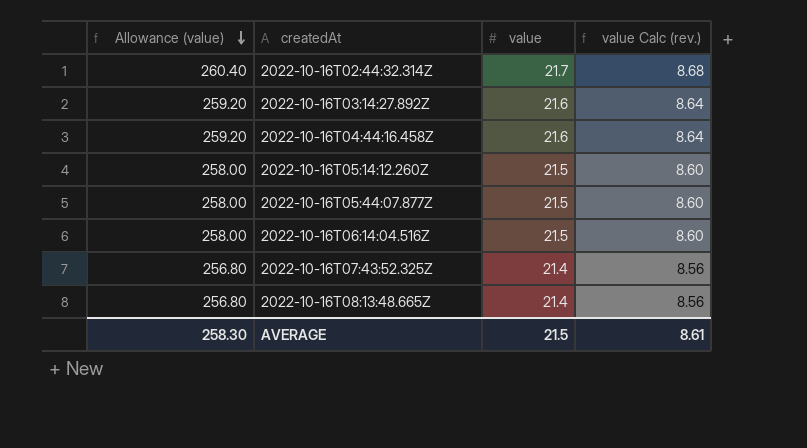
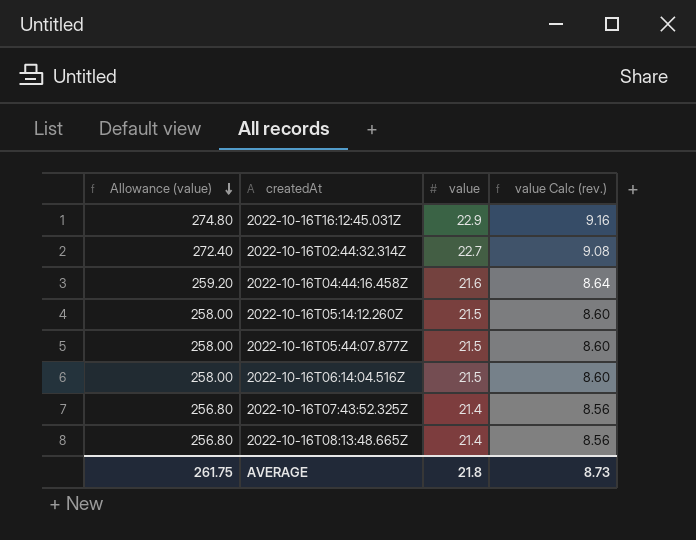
row 2022-10-16T03:14:27.892Z: 259.20 | 21.6 | 8.64 -> none
row 2022-10-16T16:12:45.031Z: none -> 274.80 | 22.9 | 9.16
2022-10-16T02:44:32.314Z | Allowance (value): 260.40 -> 272.40
2022-10-16T02:44:32.314Z | value: 21.7 -> 22.7
2022-10-16T02:44:32.314Z | value Calc (rev.): 8.68 -> 9.08
AVERAGE | Allowance (value): 258.30 -> 261.75
AVERAGE | value: 21.5 -> 21.8
AVERAGE | value Calc (rev.): 8.61 -> 8.73

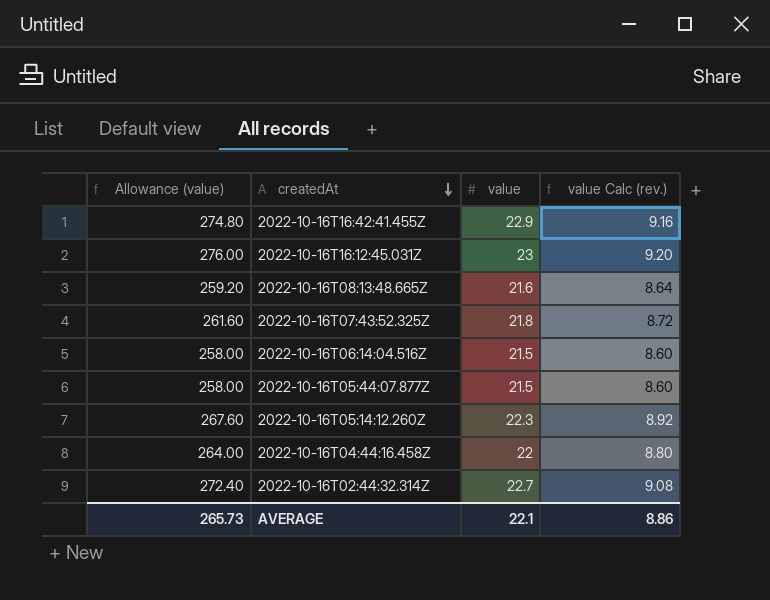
row order: Allowance (value) descending -> createdAt descending
row 2022-10-16T16:42:41.455Z: none -> 274.80 | 22.9 | 9.16
2022-10-16T16:12:45.031Z | Allowance (value): 274.80 -> 276.00
2022-10-16T16:12:45.031Z | value: 22.9 -> 23
2022-10-16T16:12:45.031Z | value Calc (rev.): 9.16 -> 9.20
2022-10-16T08:13:48.665Z | Allowance (value): 256.80 -> 259.20
2022-10-16T08:13:48.665Z | value: 21.4 -> 21.6
2022-10-16T08:13:48.665Z | value Calc (rev.): 8.56 -> 8.64
2022-10-16T07:43:52.325Z | Allowance (value): 256.80 -> 261.60
2022-10-16T07:43:52.325Z | value: 21.4 -> 21.8
2022-10-16T07:43:52.325Z | value Calc (rev.): 8.56 -> 8.72
2022-10-16T05:14:12.260Z | Allowance (value): 258.00 -> 267.60
2022-10-16T05:14:12.260Z | value: 21.5 -> 22.3
2022-10-16T05:14:12.260Z | value Calc (rev.): 8.60 -> 8.92
2022-10-16T04:44:16.458Z | Allowance (value): 259.20 -> 264.00
2022-10-16T04:44:16.458Z | value: 21.6 -> 22
2022-10-16T04:44:16.458Z | value Calc (rev.): 8.64 -> 8.80
AVERAGE | Allowance (value): 261.75 -> 265.73
AVERAGE | value: 21.8 -> 22.1
AVERAGE | value Calc (rev.): 8.73 -> 8.86

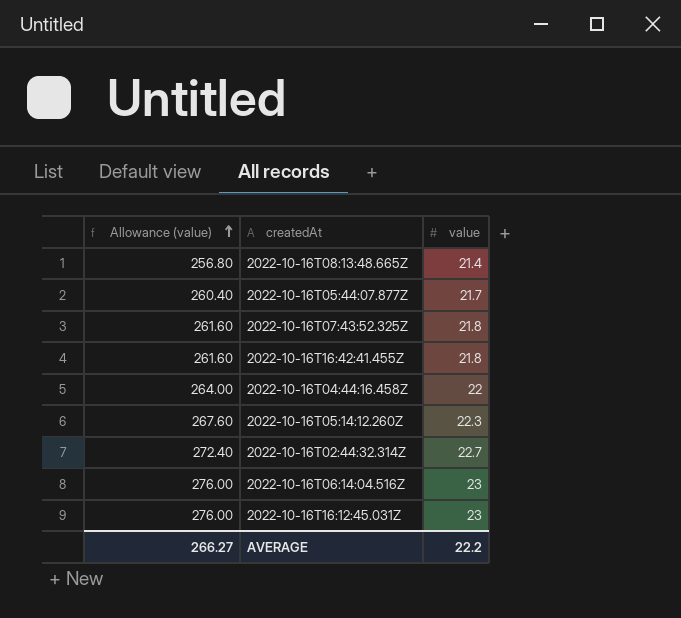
row order: createdAt descending -> Allowance (value) ascending
column value Calc (rev.) | formula: [value] * 0.4 -> none
2022-10-16T08:13:48.665Z | Allowance (value): 259.20 -> 256.80
2022-10-16T08:13:48.665Z | value: 21.6 -> 21.4
2022-10-16T05:44:07.877Z | Allowance (value): 258.00 -> 260.40
2022-10-16T05:44:07.877Z | value: 21.5 -> 21.7
2022-10-16T16:42:41.455Z | Allowance (value): 274.80 -> 261.60
2022-10-16T16:42:41.455Z | value: 22.9 -> 21.8
2022-10-16T06:14:04.516Z | Allowance (value): 258.00 -> 276.00
2022-10-16T06:14:04.516Z | value: 21.5 -> 23
AVERAGE | Allowance (value): 265.73 -> 266.27
AVERAGE | value: 22.1 -> 22.2

